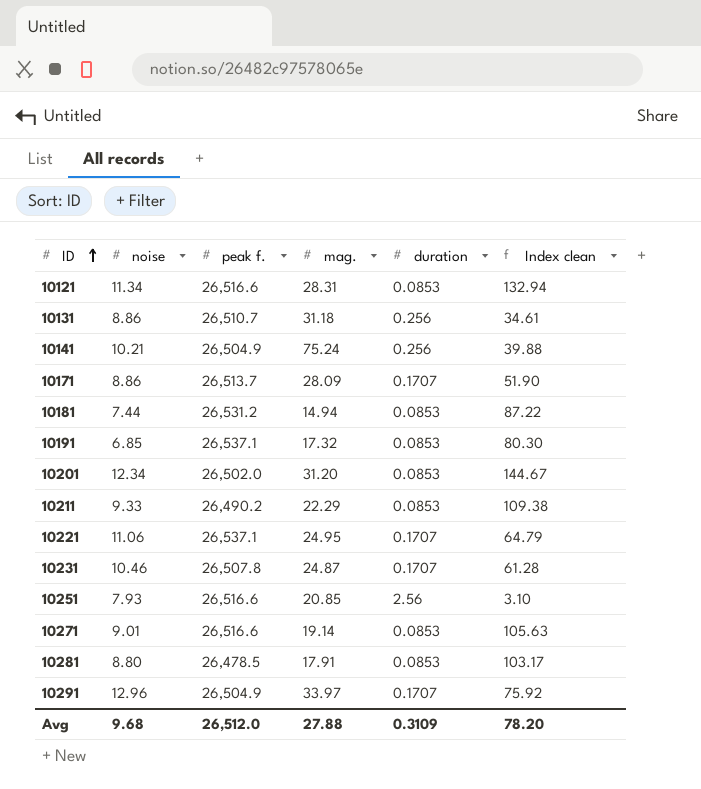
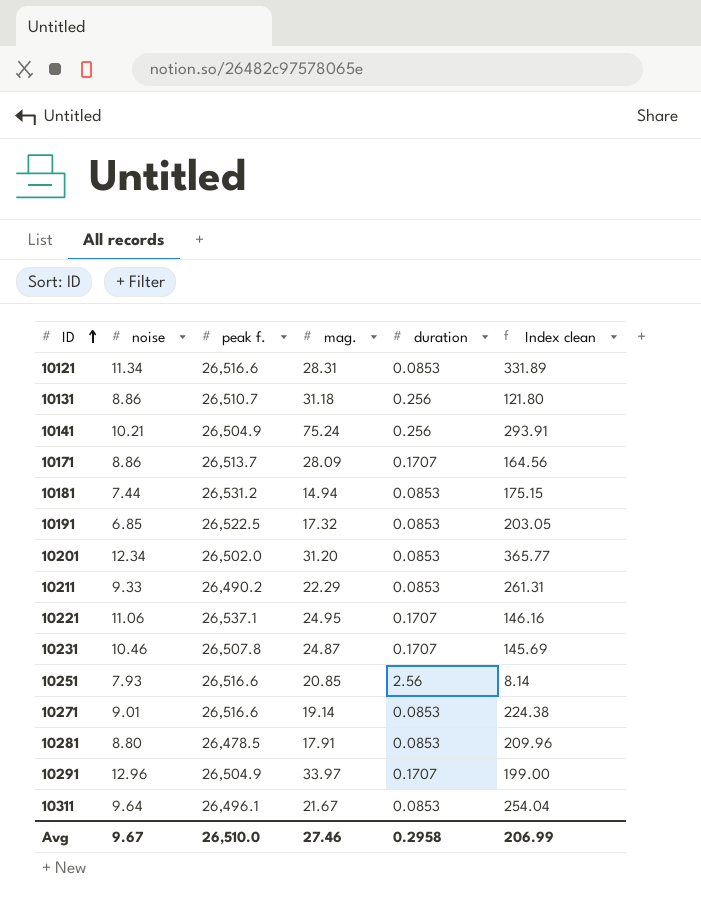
column Index clean | formula: [noise] / [duration] -> [mag.] / [duration]
10191 | peak f.: 26,537.1 -> 26,522.5
row 10311: none -> 9.64 | 26,496.1 | 21.67 | 0.0853 | 254.04
Avg | noise: 9.68 -> 9.67
Avg | peak f.: 26,512.0 -> 26,510.0
Avg | mag.: 27.88 -> 27.46
Avg | duration: 0.3109 -> 0.2958
Avg | Index clean: 78.20 -> 206.99

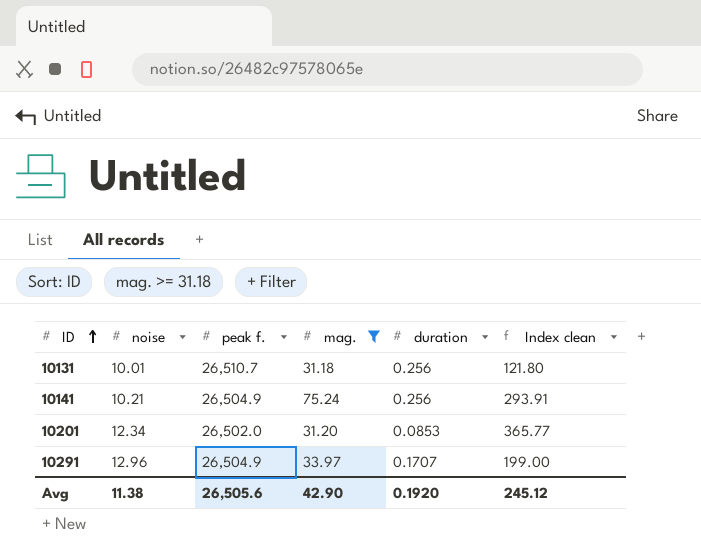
filter: none -> mag. >= 31.18
10131 | noise: 8.86 -> 10.01
Avg | noise: 9.67 -> 11.38
Avg | peak f.: 26,510.0 -> 26,505.6
Avg | mag.: 27.46 -> 42.90
Avg | duration: 0.2958 -> 0.1920
Avg | Index clean: 206.99 -> 245.12

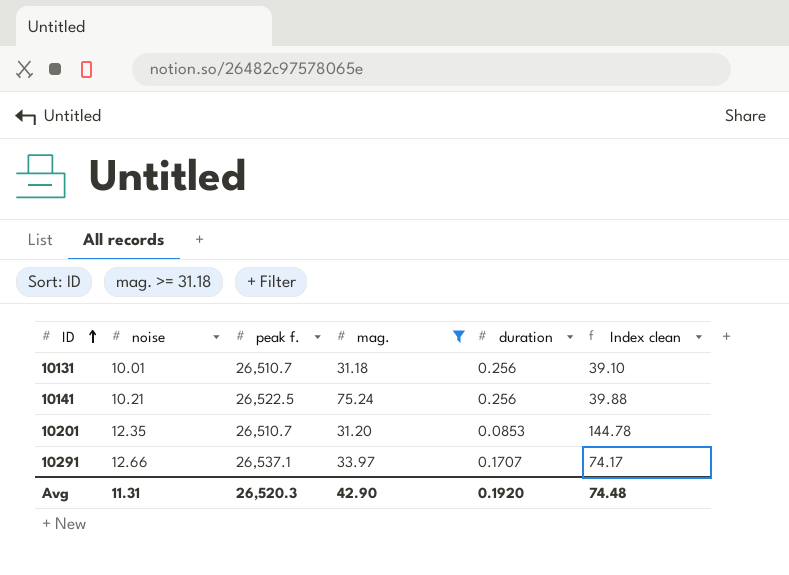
column Index clean | formula: [mag.] / [duration] -> [noise] / [duration]
10141 | peak f.: 26,504.9 -> 26,522.5
10201 | noise: 12.34 -> 12.35
10201 | peak f.: 26,502.0 -> 26,510.7
10291 | noise: 12.96 -> 12.66
10291 | peak f.: 26,504.9 -> 26,537.1
Avg | noise: 11.38 -> 11.31
Avg | peak f.: 26,505.6 -> 26,520.3
Avg | Index clean: 245.12 -> 74.48

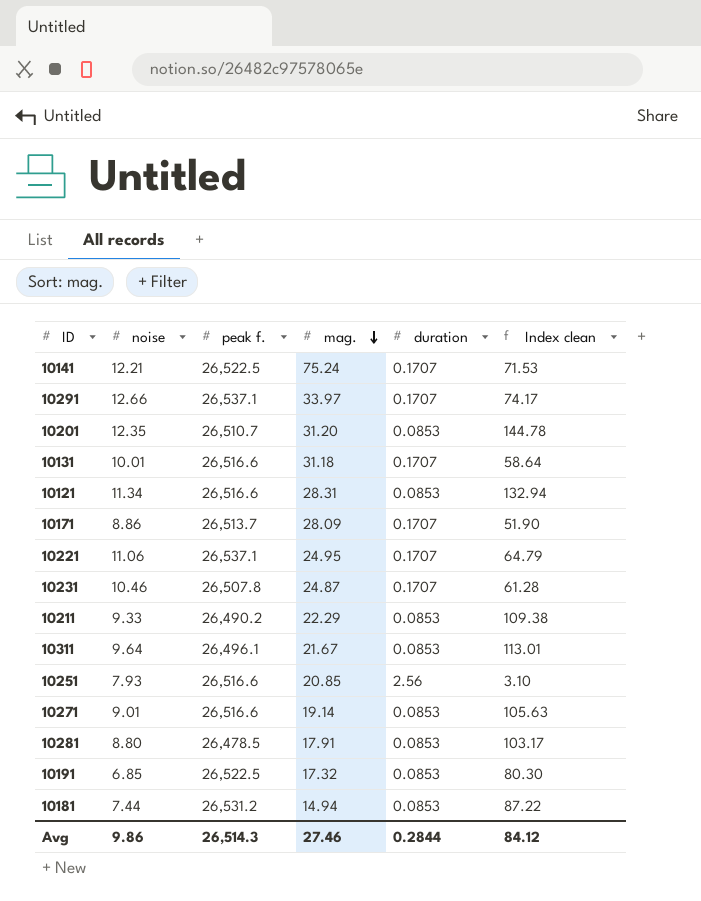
filter: mag. >= 31.18 -> none
row order: ID ascending -> mag. descending
10141 | noise: 10.21 -> 12.21
10141 | duration: 0.256 -> 0.1707
10141 | Index clean: 39.88 -> 71.53
10131 | peak f.: 26,510.7 -> 26,516.6
10131 | duration: 0.256 -> 0.1707
10131 | Index clean: 39.10 -> 58.64
Avg | noise: 11.31 -> 9.86
Avg | peak f.: 26,520.3 -> 26,514.3
Avg | mag.: 42.90 -> 27.46
Avg | duration: 0.1920 -> 0.2844
Avg | Index clean: 74.48 -> 84.12

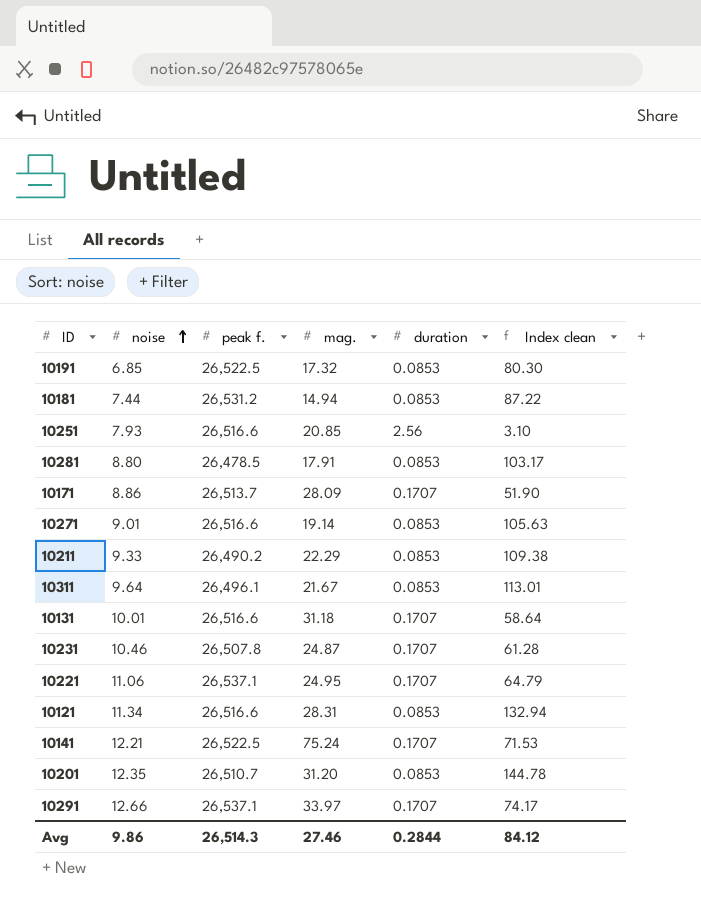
row order: mag. descending -> noise ascending

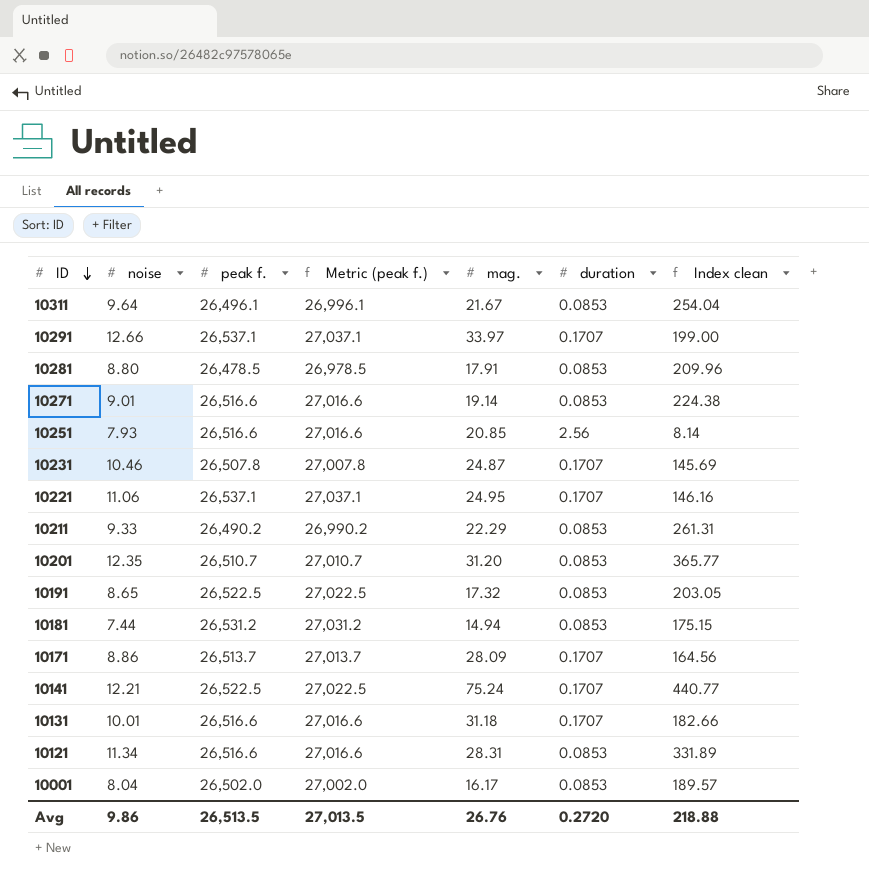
row order: noise ascending -> ID descending
column Metric (peak f.) | formula: none -> [peak f.] + 500
column Index clean | formula: [noise] / [duration] -> [mag.] / [duration]
10191 | noise: 6.85 -> 8.65
row 10001: none -> 8.04 | 26,502.0 | 27,002.0 | 16.17 | 0.0853 | 189.57
Avg | peak f.: 26,514.3 -> 26,513.5
Avg | mag.: 27.46 -> 26.76
Avg | duration: 0.2844 -> 0.2720
Avg | Index clean: 84.12 -> 218.88

